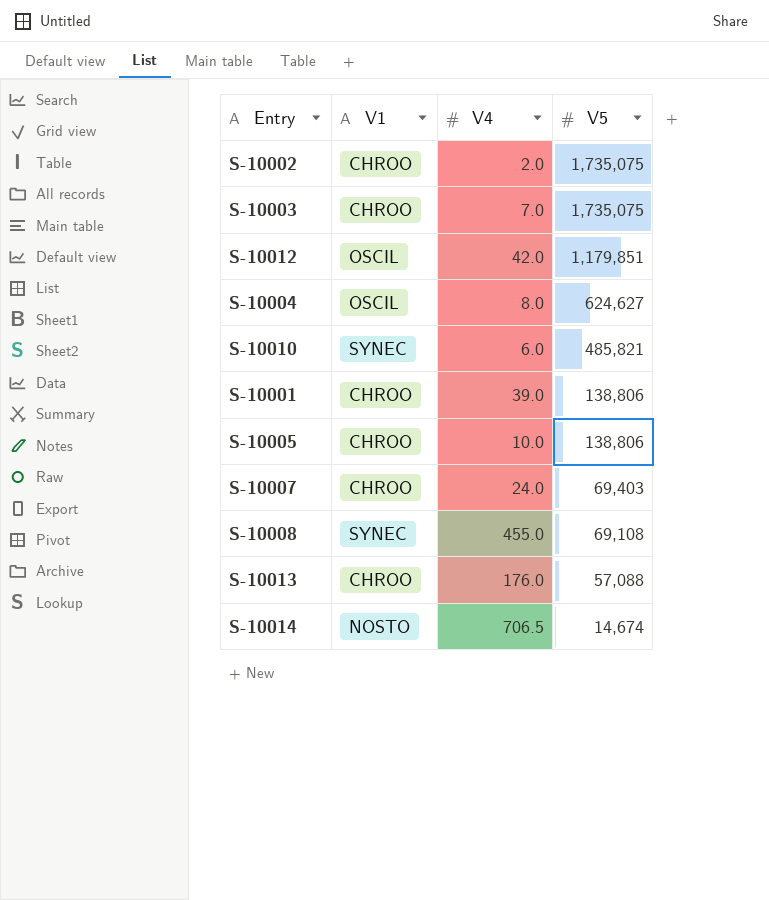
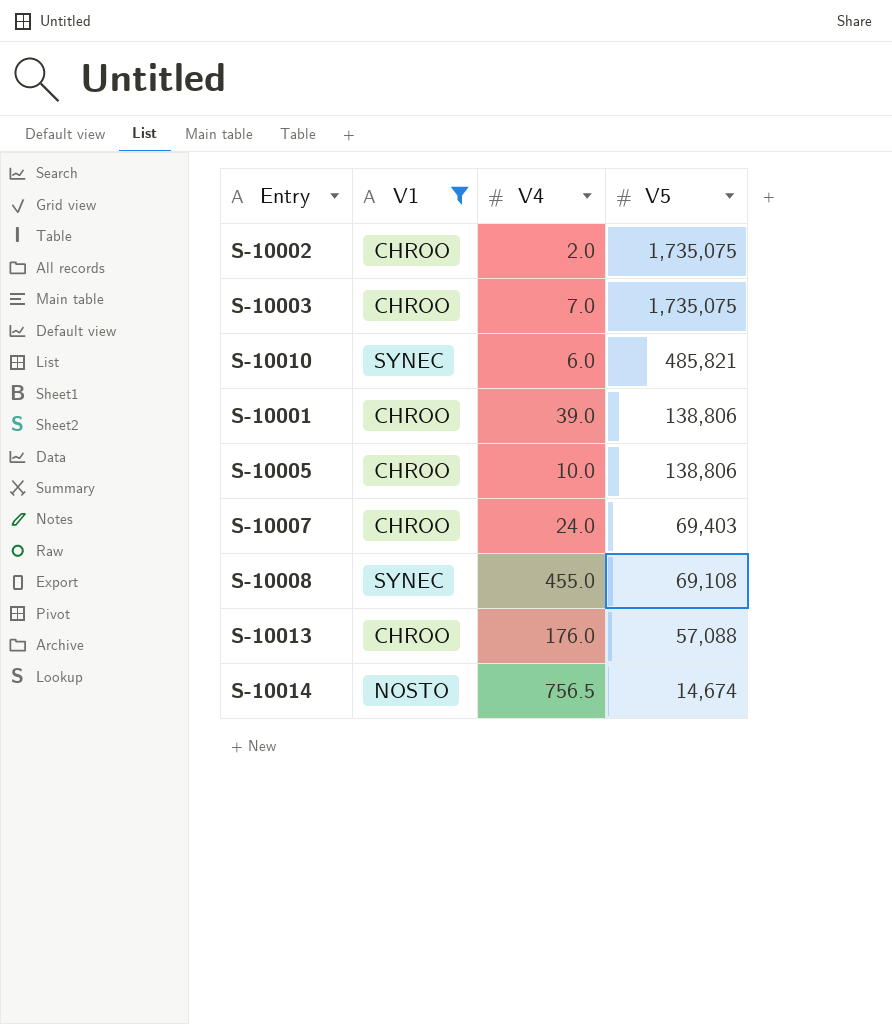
filter: none -> V1 != OSCIL
S-10014 | V4: 706.5 -> 756.5

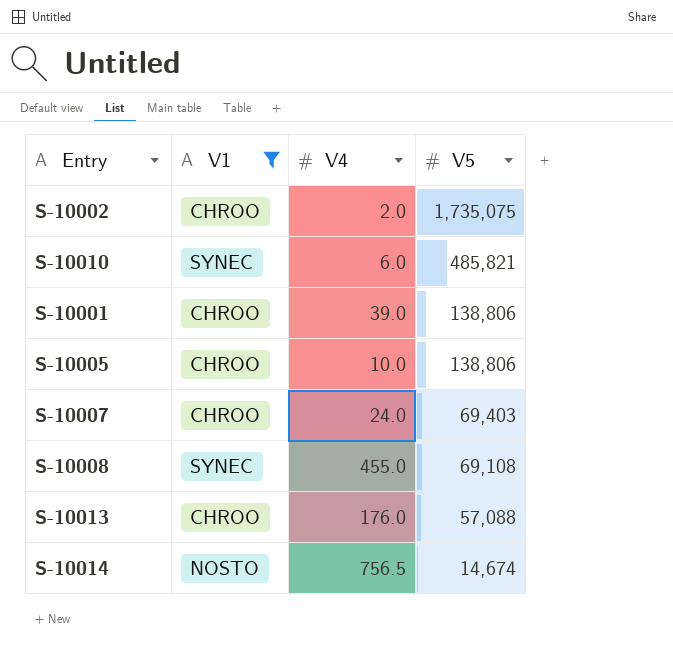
row S-10003: CHROO | 7.0 | 1,735,075 -> none

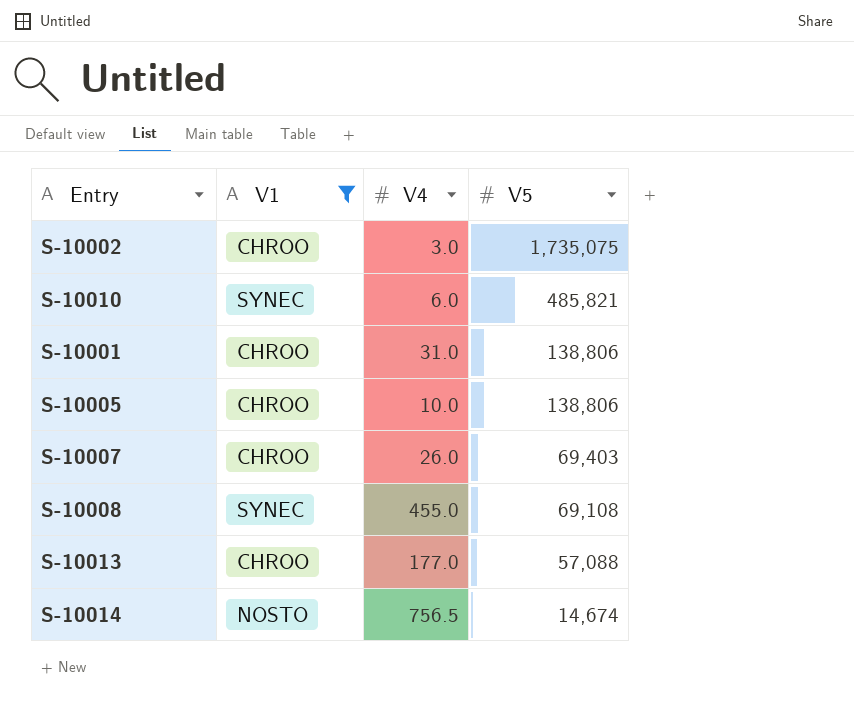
S-10002 | V4: 2.0 -> 3.0
S-10001 | V4: 39.0 -> 31.0
S-10007 | V4: 24.0 -> 26.0
S-10013 | V4: 176.0 -> 177.0

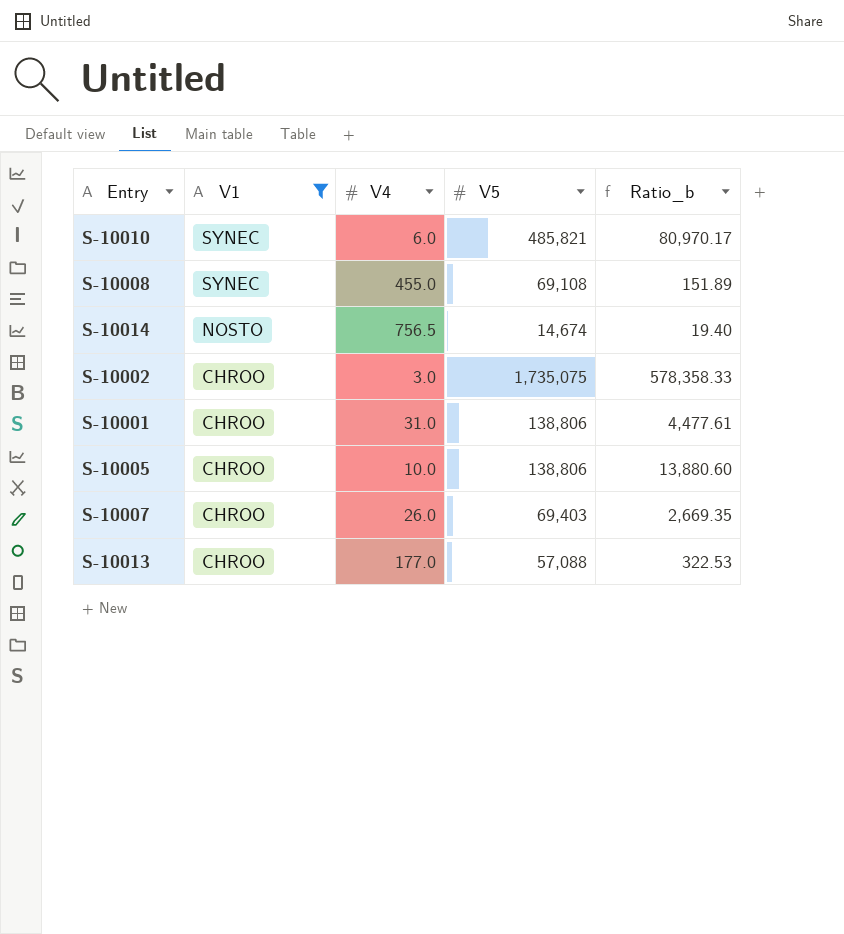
row order: V5 descending -> V1 descending
column Ratio_b | formula: none -> [V5] / [V4]

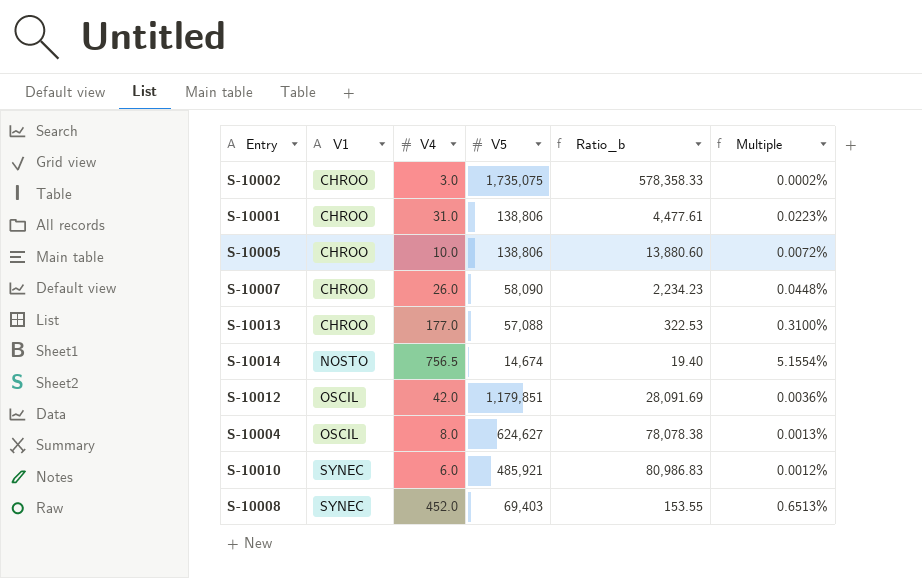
filter: V1 != OSCIL -> none
row order: V1 descending -> V1 ascending
column Multiple | formula: none -> [V4] / [V5]
S-10007 | V5: 69,403 -> 58,090
S-10007 | Ratio_b: 2,669.35 -> 2,234.23
S-10010 | V5: 485,821 -> 485,921
S-10010 | Ratio_b: 80,970.17 -> 80,986.83
S-10008 | V4: 455.0 -> 452.0
S-10008 | V5: 69,108 -> 69,403
S-10008 | Ratio_b: 151.89 -> 153.55

